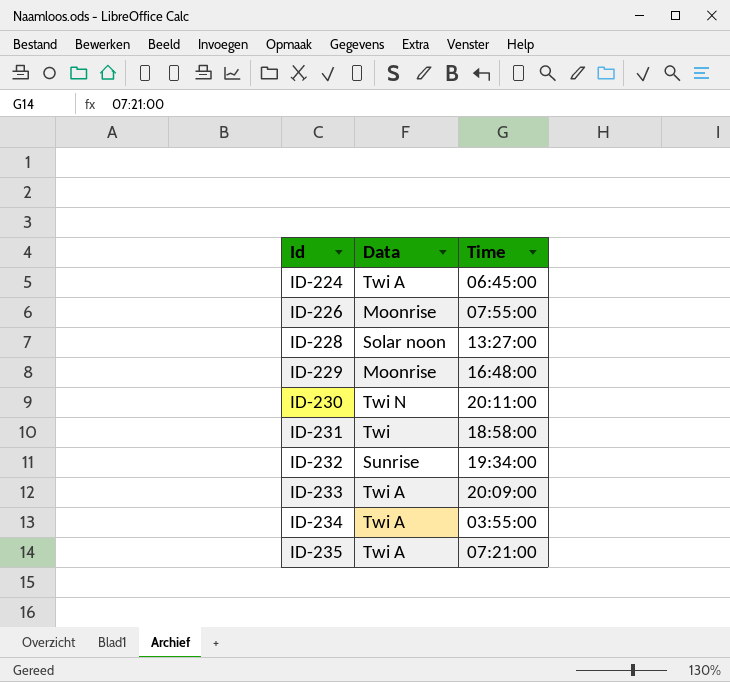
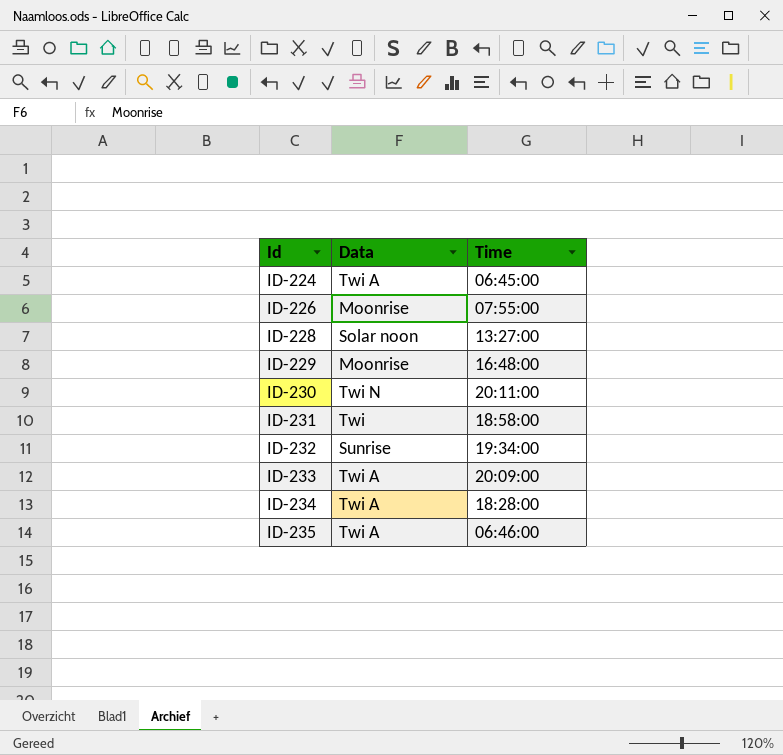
ID-234 | Time: 03:55:00 -> 18:28:00
ID-235 | Time: 07:21:00 -> 06:46:00

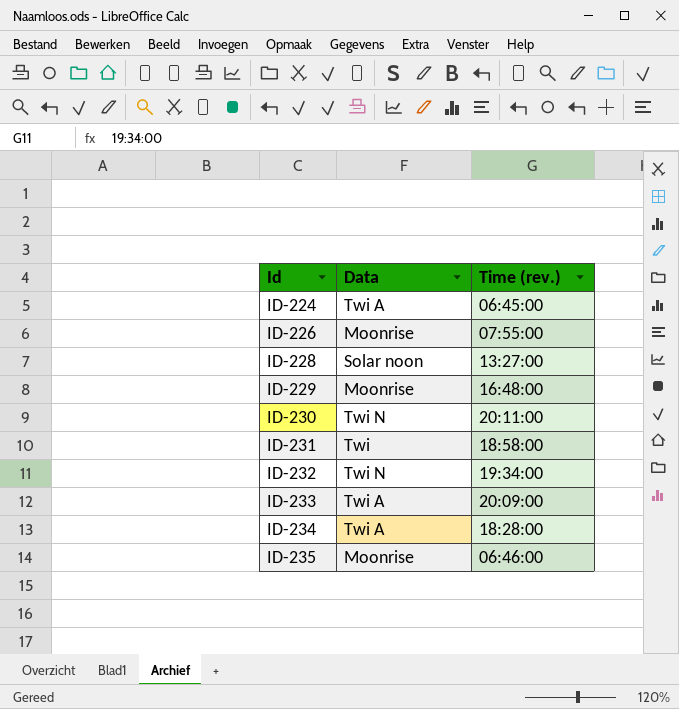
column name: Time -> Time (rev.)
ID-232 | Data: Sunrise -> Twi N
ID-235 | Data: Twi A -> Moonrise

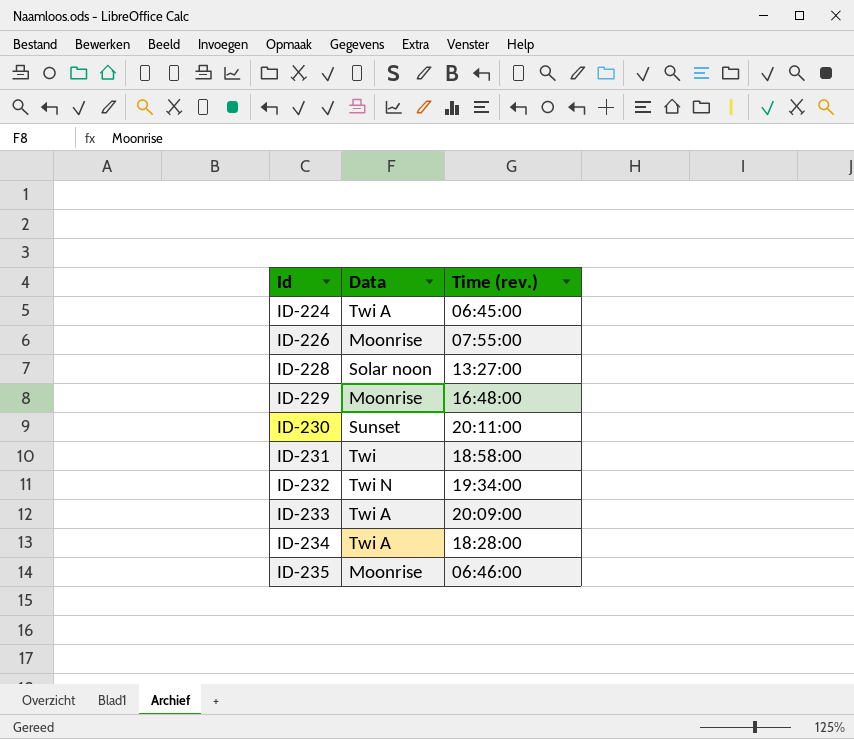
ID-230 | Data: Twi N -> Sunset

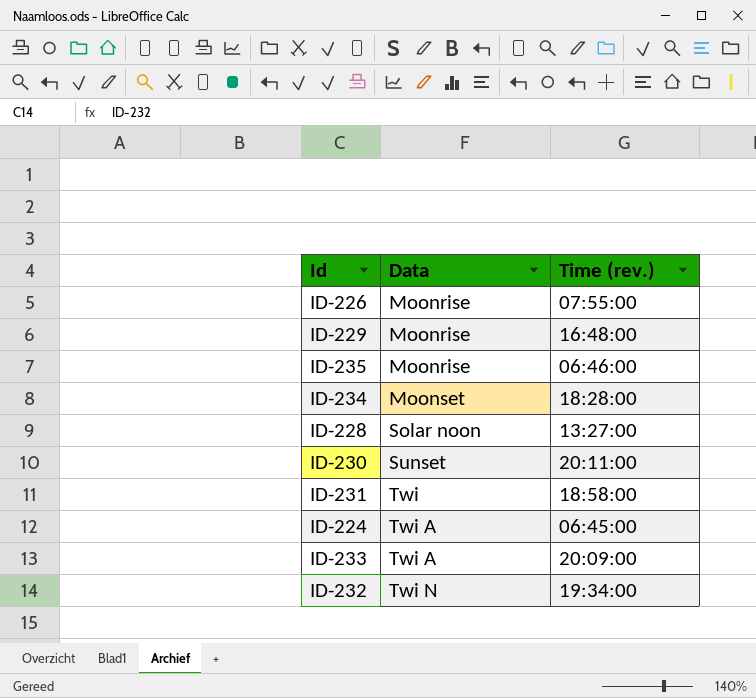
row order: Id ascending -> Data ascending
ID-234 | Data: Twi A -> Moonset

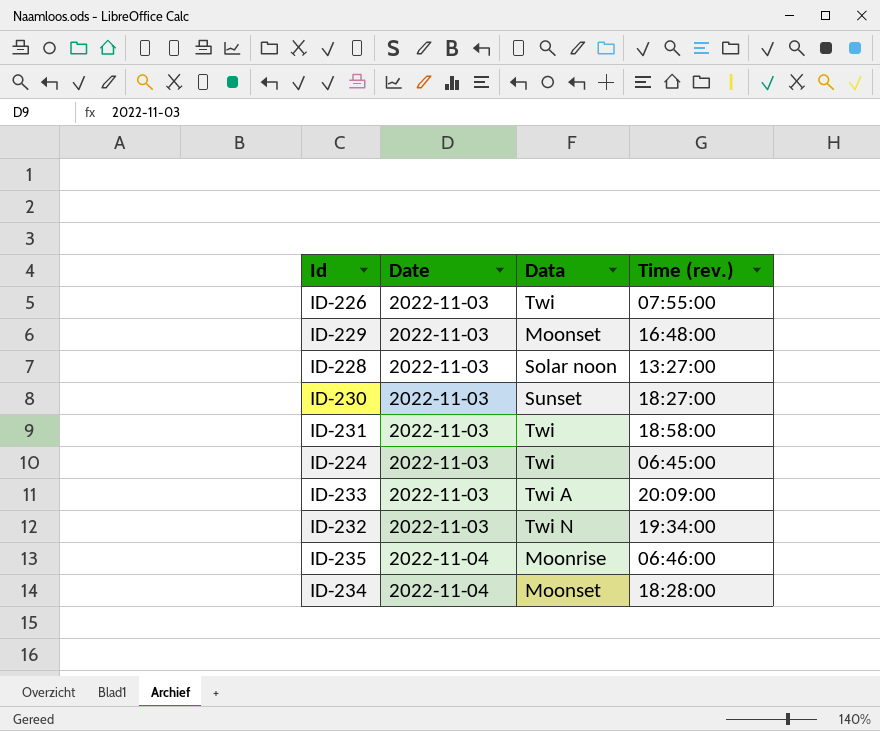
row order: Data ascending -> Date ascending
column Date | position: none -> 2
ID-226 | Data: Moonrise -> Twi
ID-229 | Data: Moonrise -> Moonset
ID-230 | Time (rev.): 20:11:00 -> 18:27:00
ID-224 | Data: Twi A -> Twi

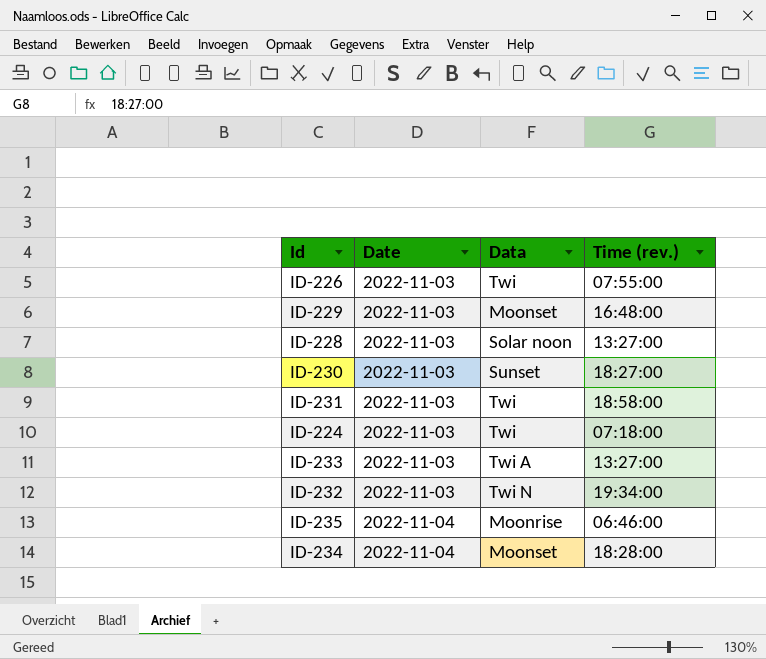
ID-224 | Time (rev.): 06:45:00 -> 07:18:00
ID-233 | Time (rev.): 20:09:00 -> 13:27:00

